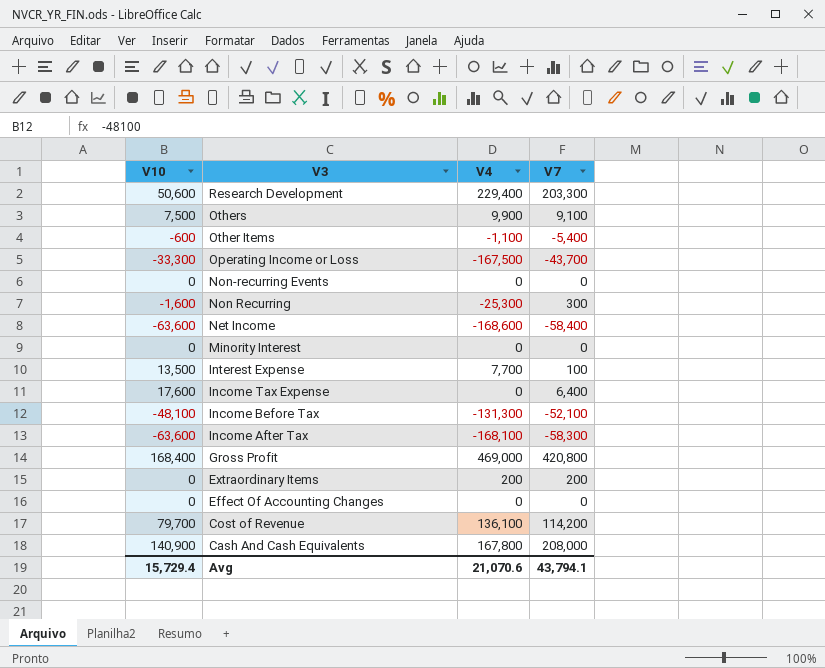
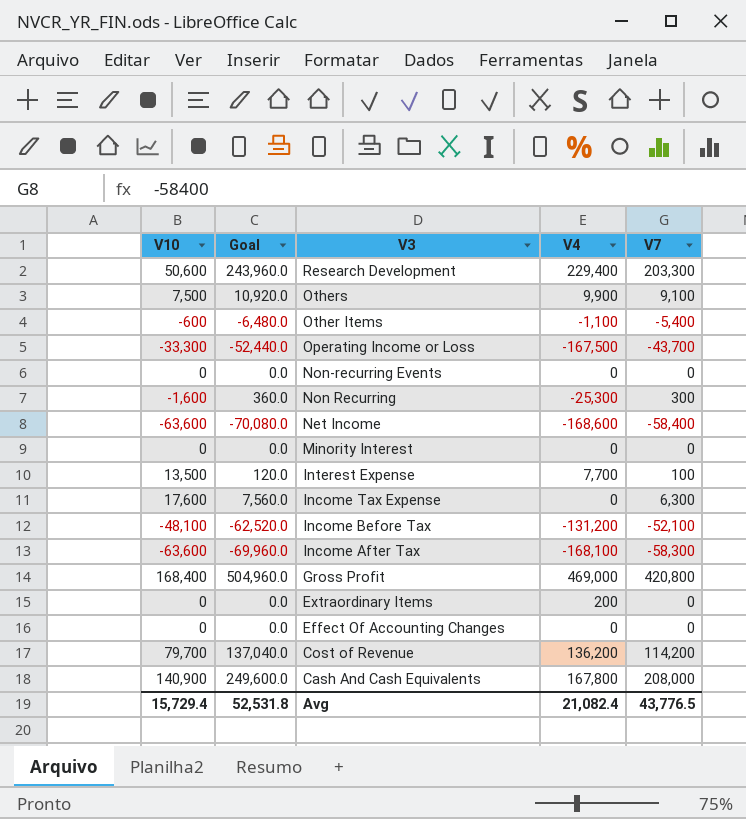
column Goal | formula: none -> [V7] * 1.2
Income Tax Expense | V7: 6,400 -> 6,300
Income Before Tax | V4: -131,300 -> -131,200
Extraordinary Items | V7: 200 -> 0
Cost of Revenue | V4: 136,100 -> 136,200
Avg | V4: 21,070.6 -> 21,082.4
Avg | V7: 43,794.1 -> 43,776.5

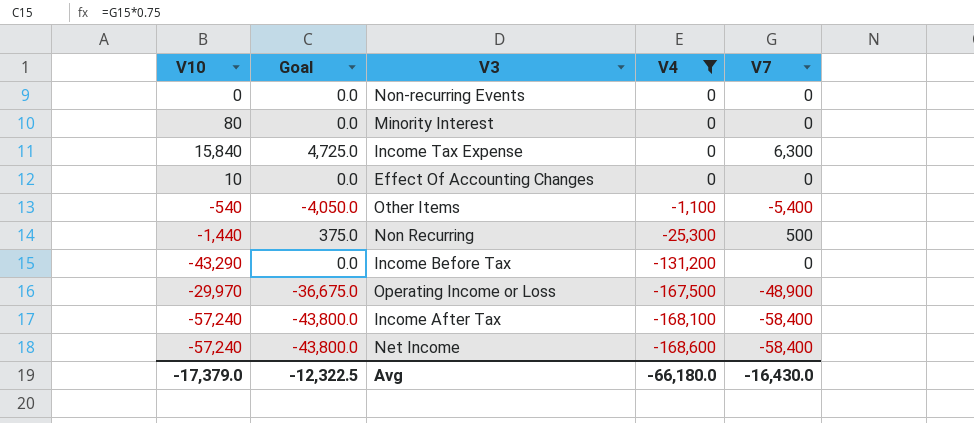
filter: none -> V4 <= 0
row order: V3 descending -> V4 descending
column Goal | formula: [V7] * 1.2 -> [V7] * 0.75
Minority Interest | V10: 0 -> 80
Income Tax Expense | V10: 17,600 -> 15,840
Effect Of Accounting Changes | V10: 0 -> 10
Other Items | V10: -600 -> -540
Non Recurring | V10: -1,600 -> -1,440
Non Recurring | V7: 300 -> 500
Income Before Tax | V10: -48,100 -> -43,290
Income Before Tax | V7: -52,100 -> 0
Operating Income or Loss | V10: -33,300 -> -29,970
Operating Income or Loss | V7: -43,700 -> -48,900
Income After Tax | V10: -63,600 -> -57,240
Income After Tax | V7: -58,300 -> -58,400
Net Income | V10: -63,600 -> -57,240
Avg | V10: 15,729.4 -> -17,379.0
Avg | Goal: 52,531.8 -> -12,322.5
Avg | V4: 21,082.4 -> -66,180.0
Avg | V7: 43,776.5 -> -16,430.0

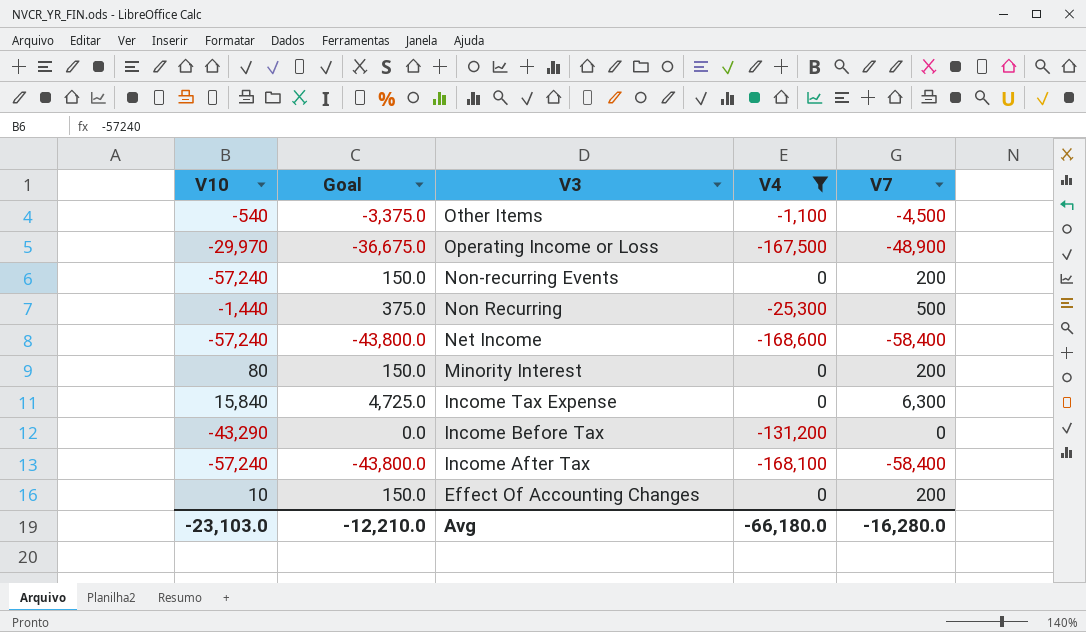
row order: V4 descending -> V3 descending
Other Items | Goal: -4,050.0 -> -3,375.0
Other Items | V7: -5,400 -> -4,500
Non-recurring Events | V10: 0 -> -57,240
Non-recurring Events | Goal: 0.0 -> 150.0
Non-recurring Events | V7: 0 -> 200
Minority Interest | Goal: 0.0 -> 150.0
Minority Interest | V7: 0 -> 200
Effect Of Accounting Changes | Goal: 0.0 -> 150.0
Effect Of Accounting Changes | V7: 0 -> 200
Avg | V10: -17,379.0 -> -23,103.0
Avg | Goal: -12,322.5 -> -12,210.0
Avg | V7: -16,430.0 -> -16,280.0

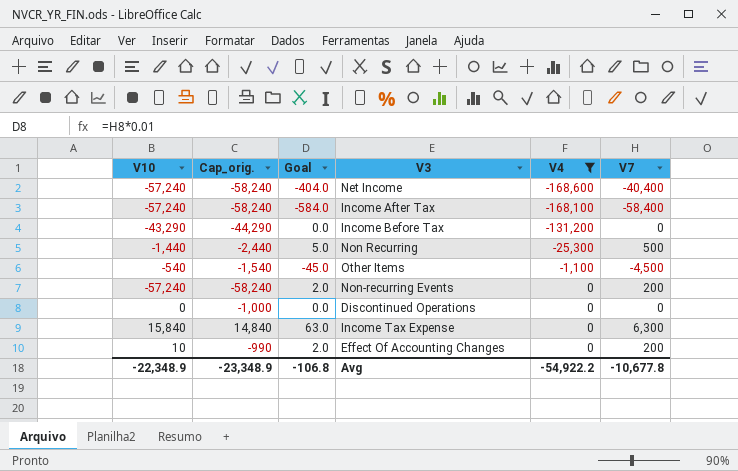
row order: V3 descending -> V4 ascending
column Cap_orig. | formula: none -> [V10] - 1000
column Goal | formula: [V7] * 0.75 -> [V7] * 0.01
row Operating Income or Loss: -29,970 | -36,675.0 | -167,500 | -48,900 -> none
row Minority Interest: 80 | 150.0 | 0 | 200 -> none
Net Income | V7: -58,400 -> -40,400
row Discontinued Operations: none -> 0 | -1,000 | 0.0 | 0 | 0
Avg | V10: -23,103.0 -> -22,348.9
Avg | Goal: -12,210.0 -> -106.8
Avg | V4: -66,180.0 -> -54,922.2
Avg | V7: -16,280.0 -> -10,677.8

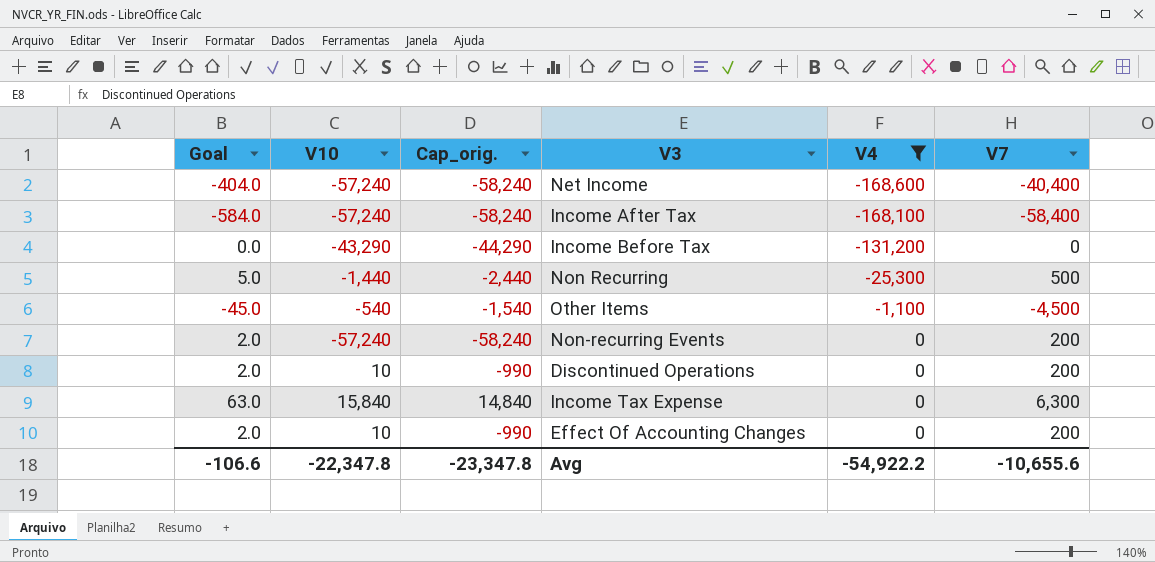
column Goal | position: 3 -> 1
Discontinued Operations | Goal: 0.0 -> 2.0
Discontinued Operations | V10: 0 -> 10
Discontinued Operations | Cap_orig.: -1,000 -> -990
Discontinued Operations | V7: 0 -> 200
Avg | Goal: -106.8 -> -106.6
Avg | V10: -22,348.9 -> -22,347.8
Avg | Cap_orig.: -23,348.9 -> -23,347.8
Avg | V7: -10,677.8 -> -10,655.6

